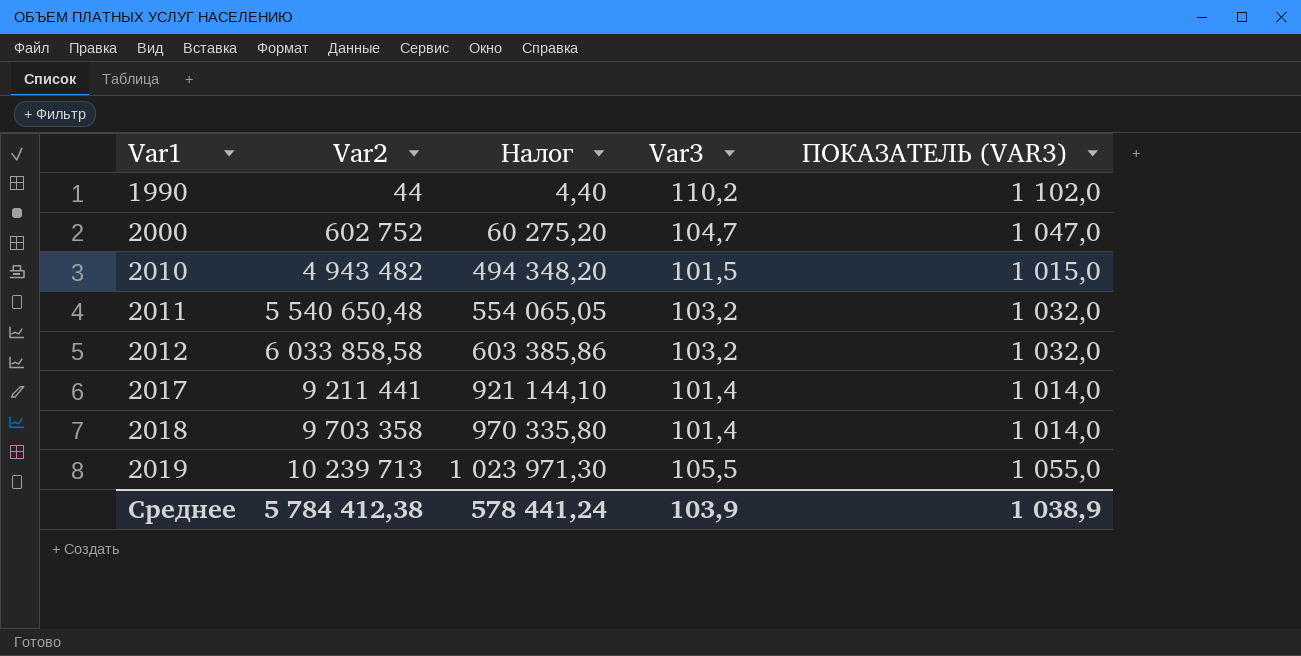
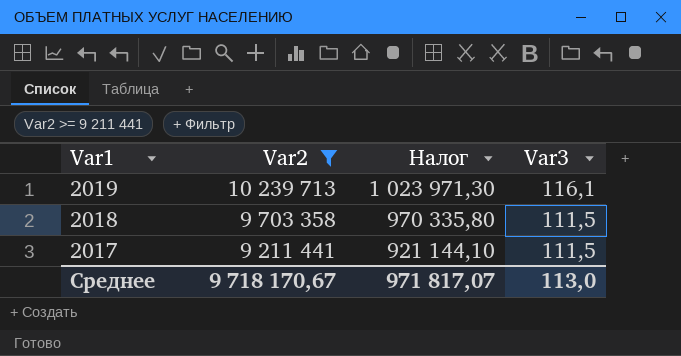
filter: none -> Var2 >= 9 211 441
row order: Var1 ascending -> Var1 descending
column ПОКАЗАТЕЛЬ (VAR3) | formula: [Var3] * 10 -> none
2019 | Var3: 105,5 -> 116,1
2018 | Var3: 101,4 -> 111,5
2017 | Var3: 101,4 -> 111,5
Среднее | Var2: 5 784 412,38 -> 9 718 170,67
Среднее | Налог: 578 441,24 -> 971 817,07
Среднее | Var3: 103,9 -> 113,0

